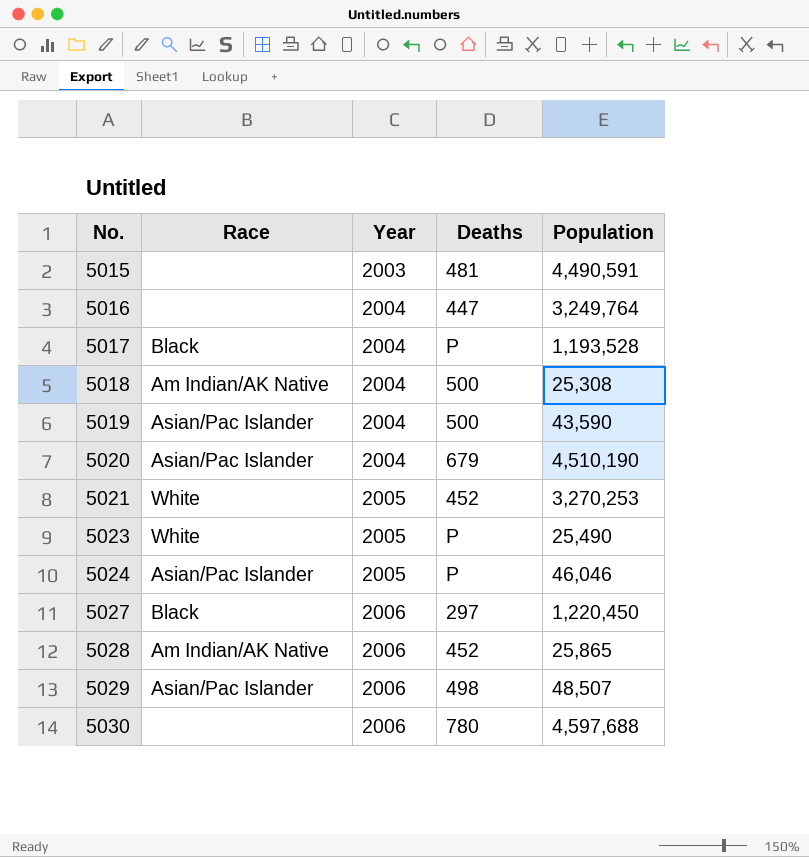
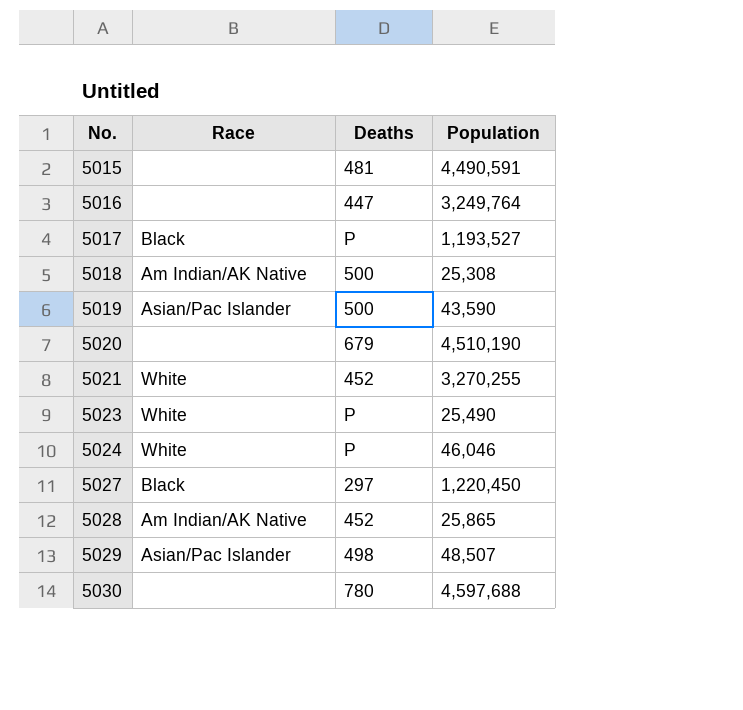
column Year | position: 3 -> none
5017 | Population: 1,193,528 -> 1,193,527
5020 | Race: Asian/Pac Islander -> none
5021 | Population: 3,270,253 -> 3,270,255
5024 | Race: Asian/Pac Islander -> White

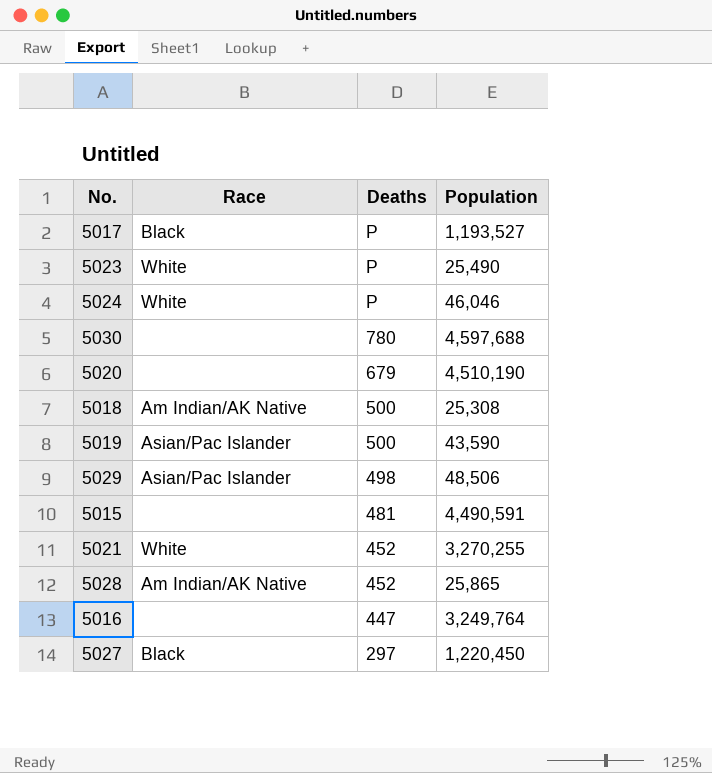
row order: No. ascending -> Deaths descending
5029 | Population: 48,507 -> 48,506

